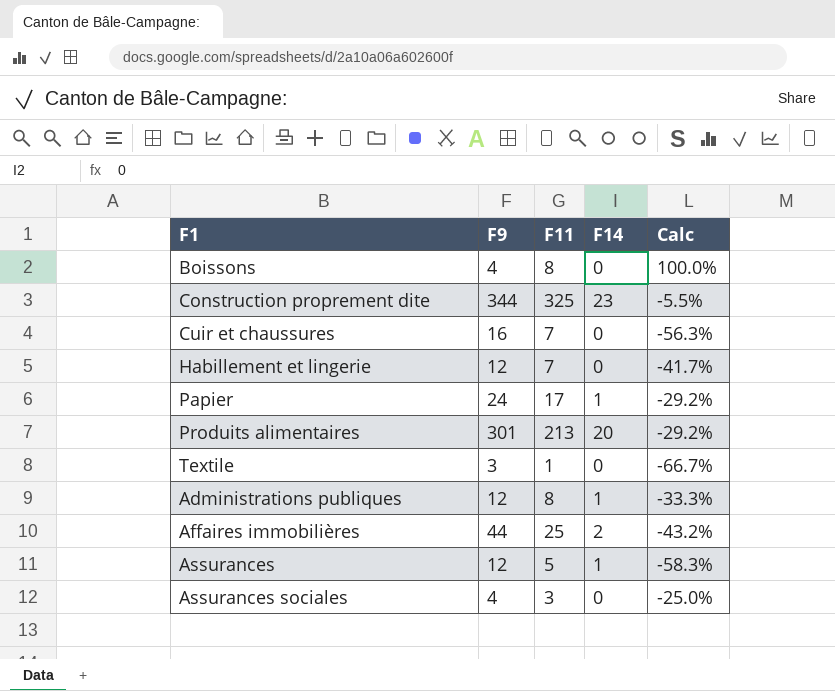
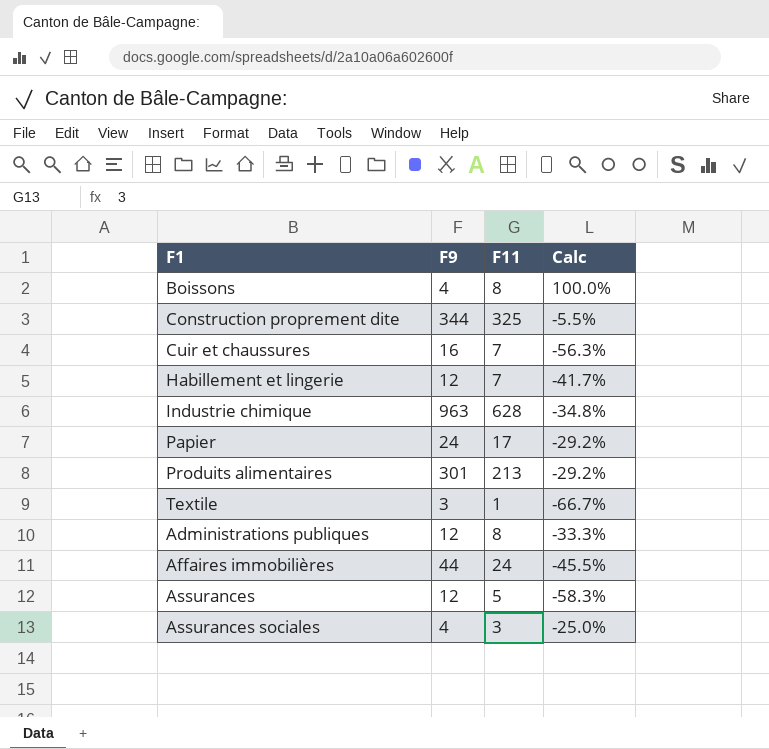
column F14 | position: 4 -> none
row Industrie chimique: none -> 963 | 628 | -34.8%
Affaires immobilières | F11: 25 -> 24
Affaires immobilières | Calc: -43.2% -> -45.5%

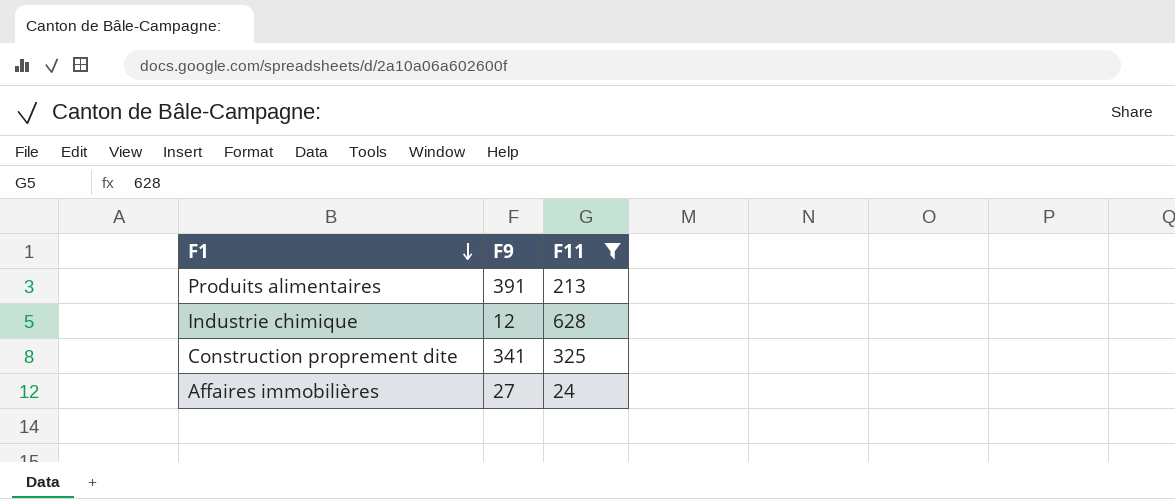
filter: none -> F11 >= 24
row order: none -> F1 descending
column Calc | formula: ([F11] - [F9]) / [F9] -> none
Produits alimentaires | F9: 301 -> 391
Industrie chimique | F9: 963 -> 12
Construction proprement dite | F9: 344 -> 341
Affaires immobilières | F9: 44 -> 27

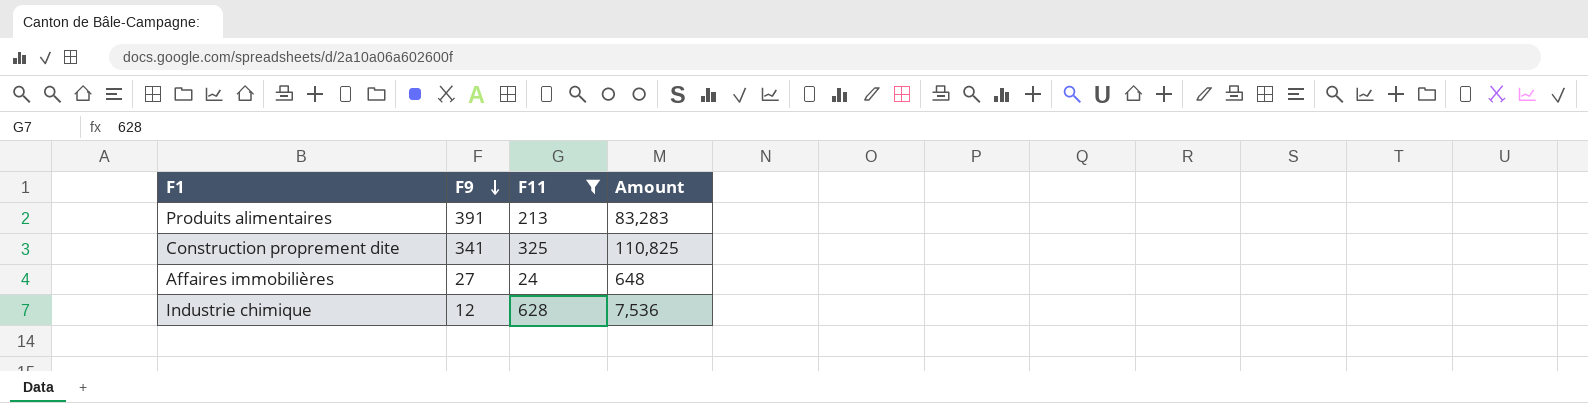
row order: F1 descending -> F9 descending
column Amount | formula: none -> [F9] * [F11]

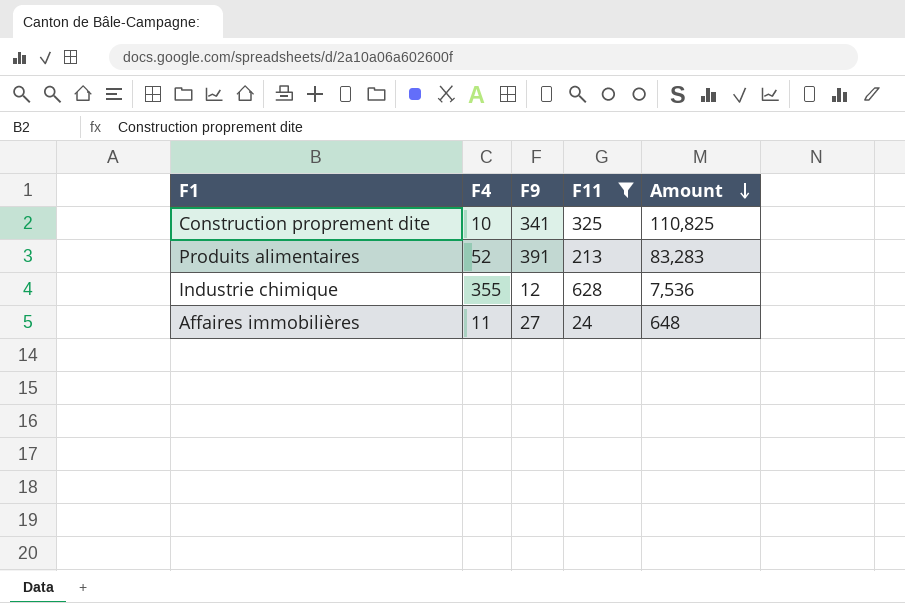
row order: F9 descending -> Amount descending
column F4 | position: none -> 2

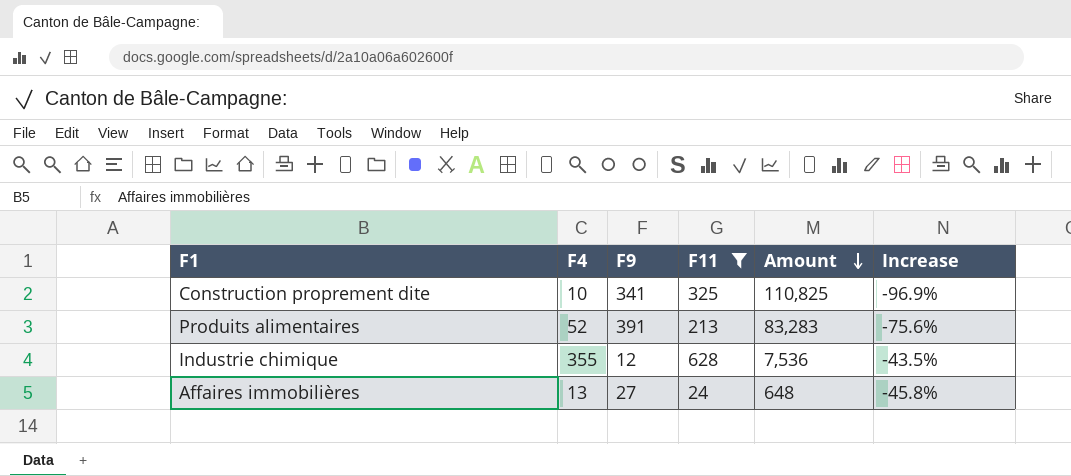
column Increase | formula: none -> ([F4] - [F11]) / [F11]
Affaires immobilières | F4: 11 -> 13

